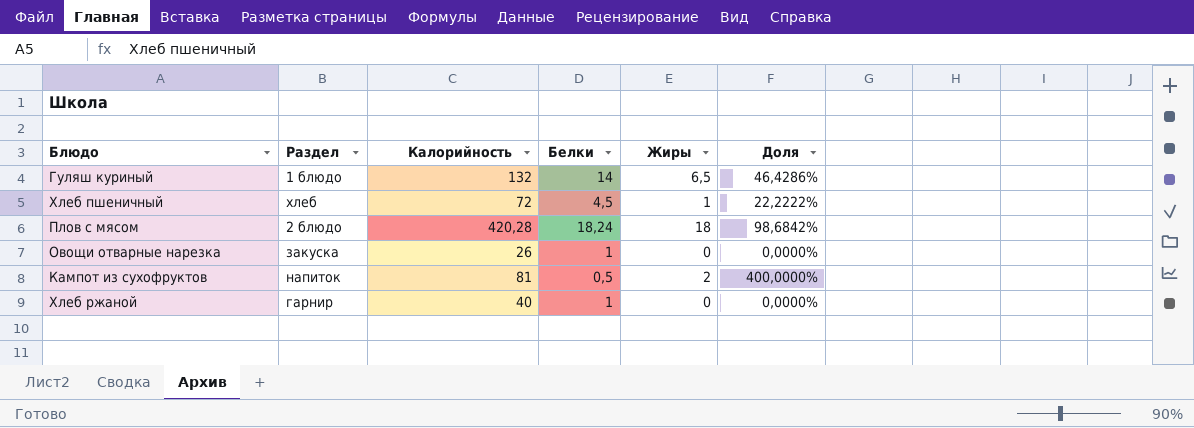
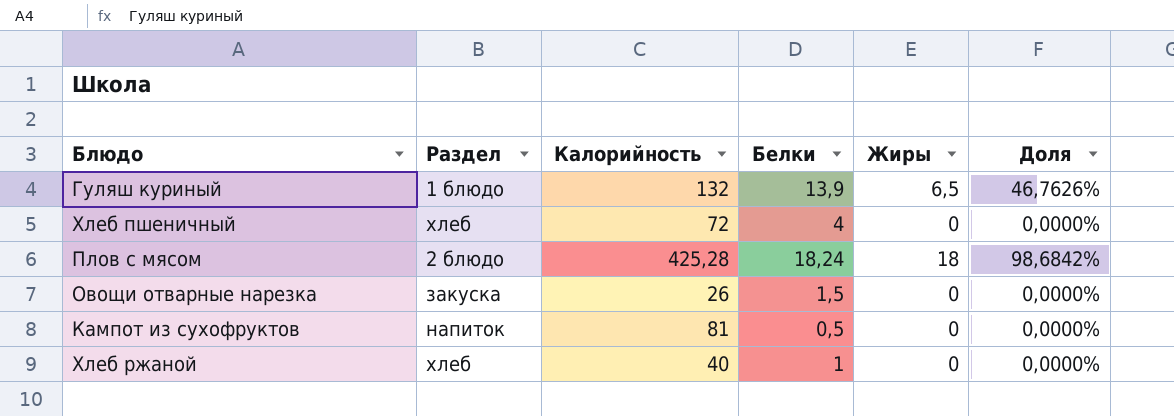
Гуляш куриный | Белки: 14 -> 13,9
Гуляш куриный | Доля: 46,4286% -> 46,7626%
Хлеб пшеничный | Белки: 4,5 -> 4
Хлеб пшеничный | Жиры: 1 -> 0
Хлеб пшеничный | Доля: 22,2222% -> 0,0000%
Плов с мясом | Калорийность: 420,28 -> 425,28
Овощи отварные нарезка | Белки: 1 -> 1,5
Кампот из сухофруктов | Жиры: 2 -> 0
Кампот из сухофруктов | Доля: 400,0000% -> 0,0000%
Хлеб ржаной | Раздел: гарнир -> хлеб

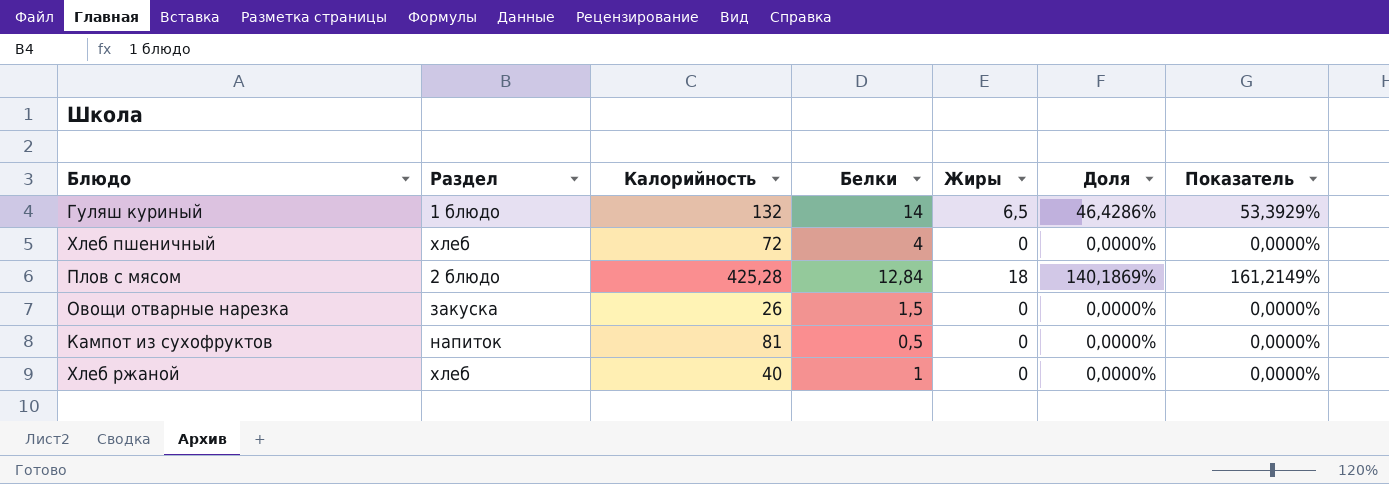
column Показатель | formula: none -> [Доля] * 1,15
Гуляш куриный | Белки: 13,9 -> 14
Гуляш куриный | Доля: 46,7626% -> 46,4286%
Плов с мясом | Белки: 18,24 -> 12,84
Плов с мясом | Доля: 98,6842% -> 140,1869%

